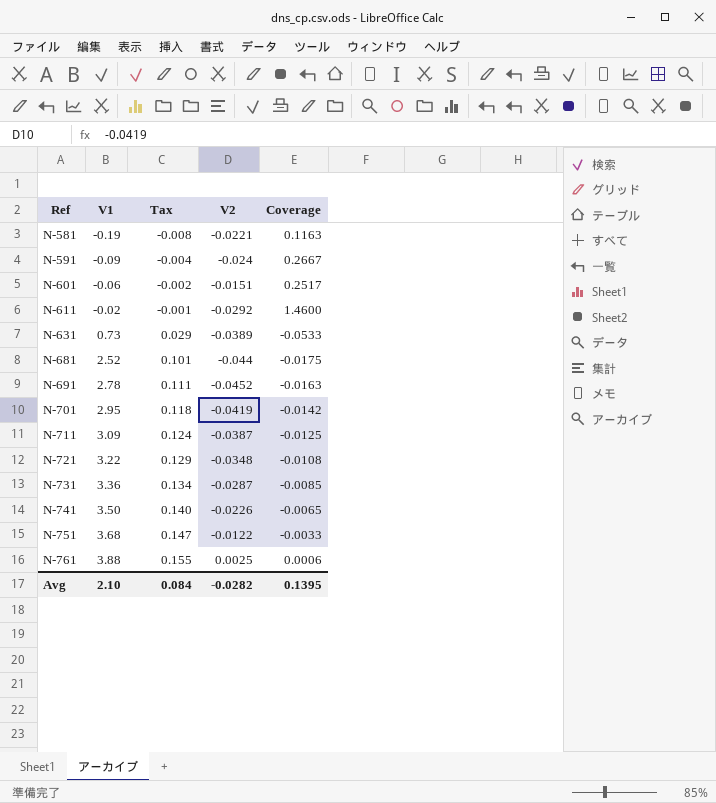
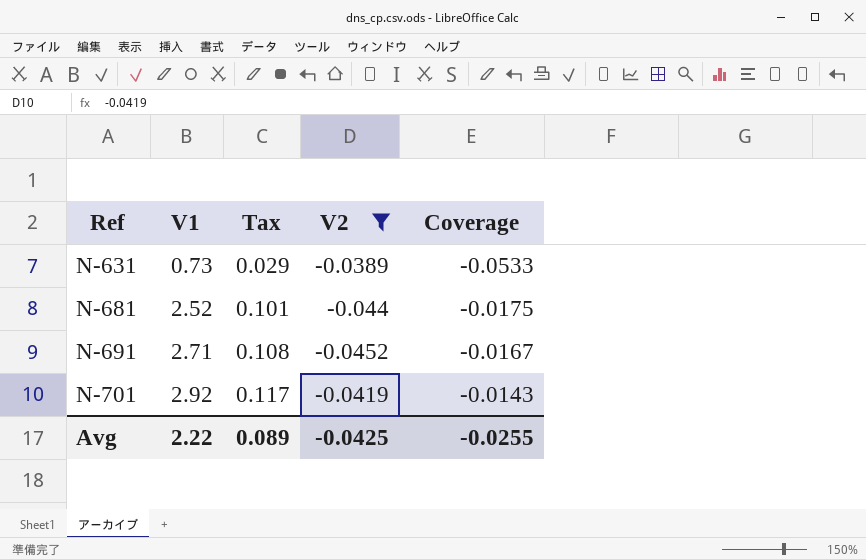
filter: none -> V2 <= -0.0389
N-691 | V1: 2.78 -> 2.71
N-691 | Tax: 0.111 -> 0.108
N-691 | Coverage: -0.0163 -> -0.0167
N-701 | V1: 2.95 -> 2.92
N-701 | Tax: 0.118 -> 0.117
N-701 | Coverage: -0.0142 -> -0.0143
Avg | V1: 2.10 -> 2.22
Avg | Tax: 0.084 -> 0.089
Avg | V2: -0.0282 -> -0.0425
Avg | Coverage: 0.1395 -> -0.0255

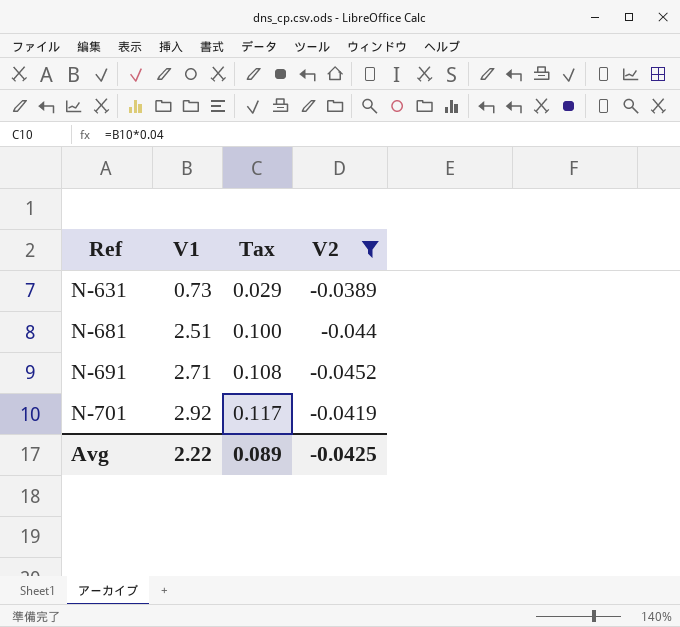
column Coverage | formula: [V2] / [V1] -> none
N-681 | V1: 2.52 -> 2.51
N-681 | Tax: 0.101 -> 0.100

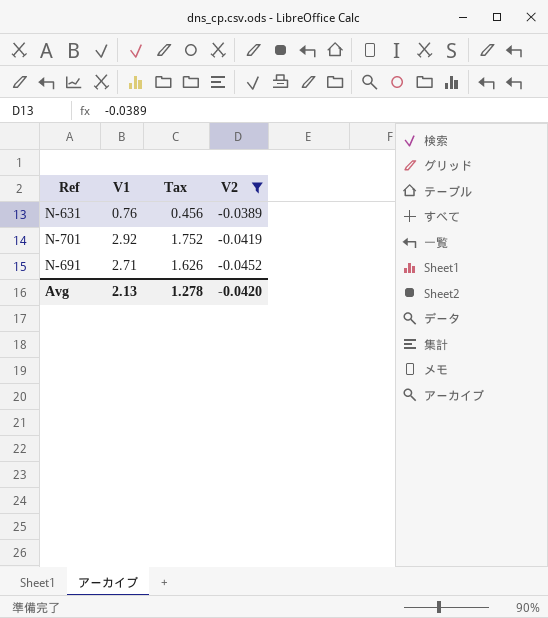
row order: Ref ascending -> V2 descending
column Tax | formula: [V1] * 0.04 -> [V1] * 0.6
row N-681: 2.51 | 0.100 | -0.044 -> none
N-631 | V1: 0.73 -> 0.76
Avg | V1: 2.22 -> 2.13
Avg | Tax: 0.089 -> 1.278
Avg | V2: -0.0425 -> -0.0420

